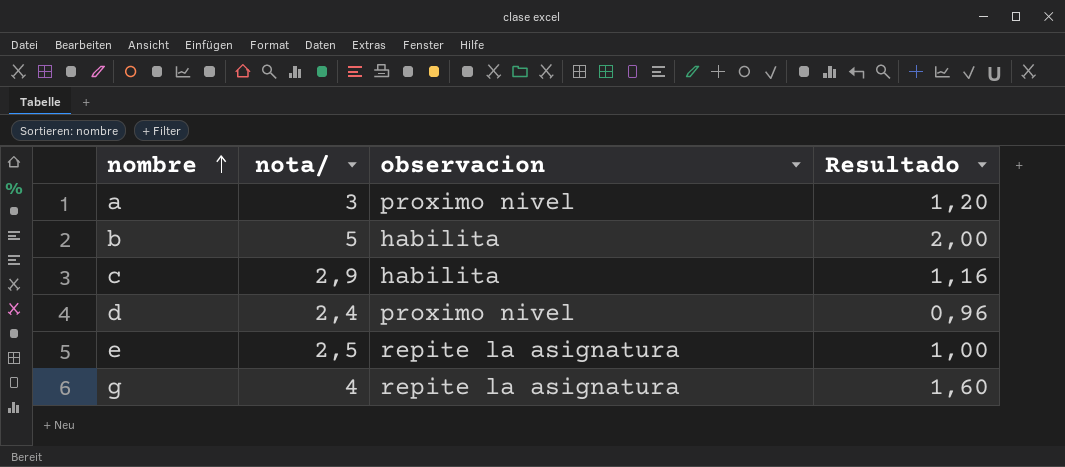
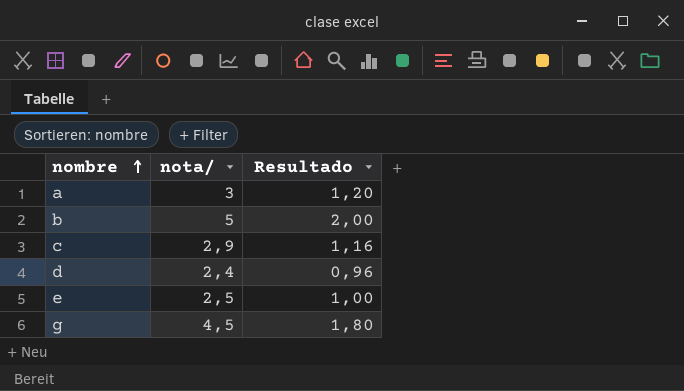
column observacion | position: 3 -> none
g | nota/: 4 -> 4,5
g | Resultado: 1,60 -> 1,80

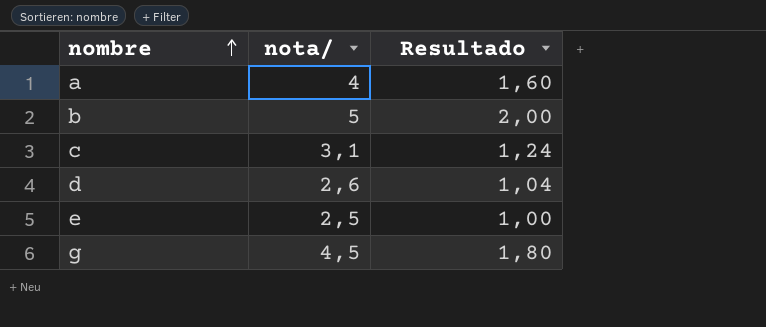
a | nota/: 3 -> 4
a | Resultado: 1,20 -> 1,60
c | nota/: 2,9 -> 3,1
c | Resultado: 1,16 -> 1,24
d | nota/: 2,4 -> 2,6
d | Resultado: 0,96 -> 1,04

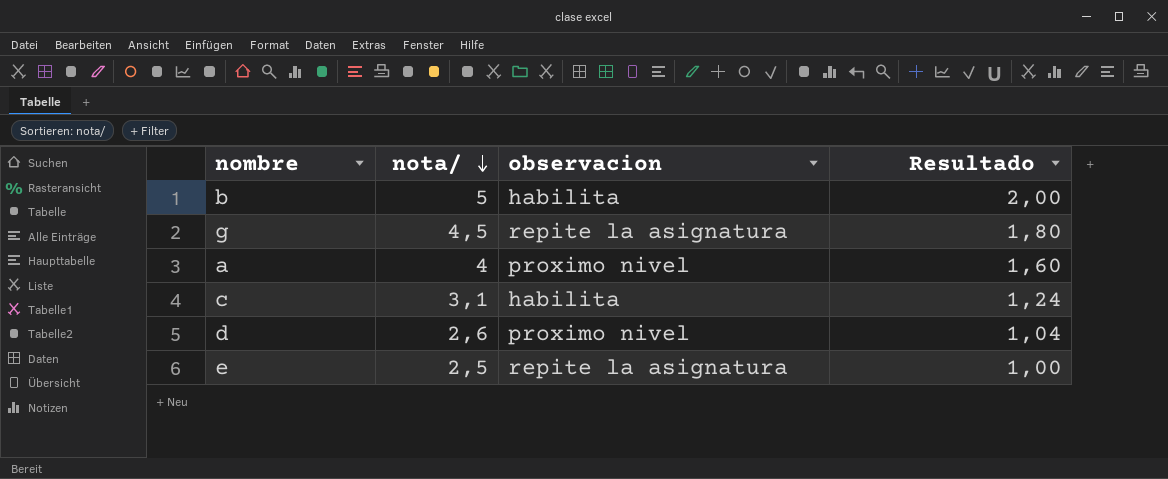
row order: nombre ascending -> nota/ descending
column observacion | position: none -> 3

